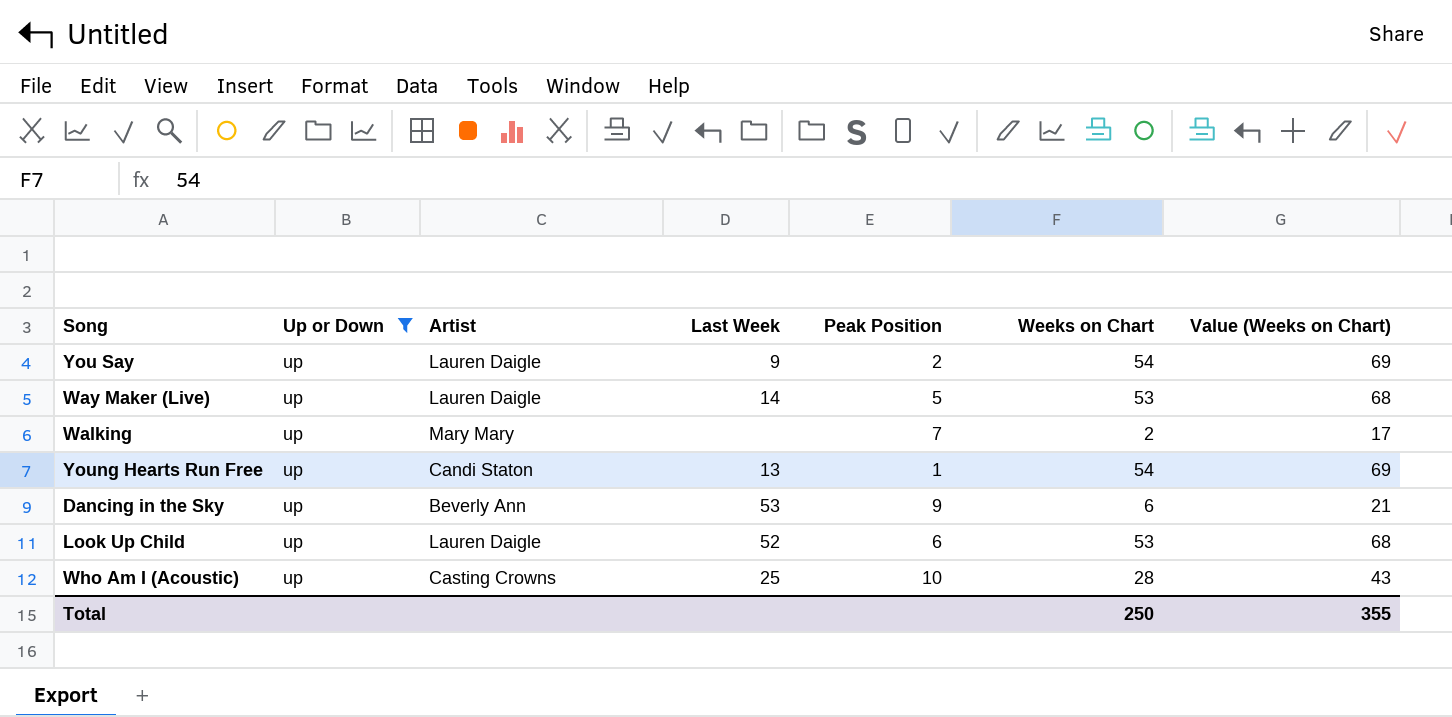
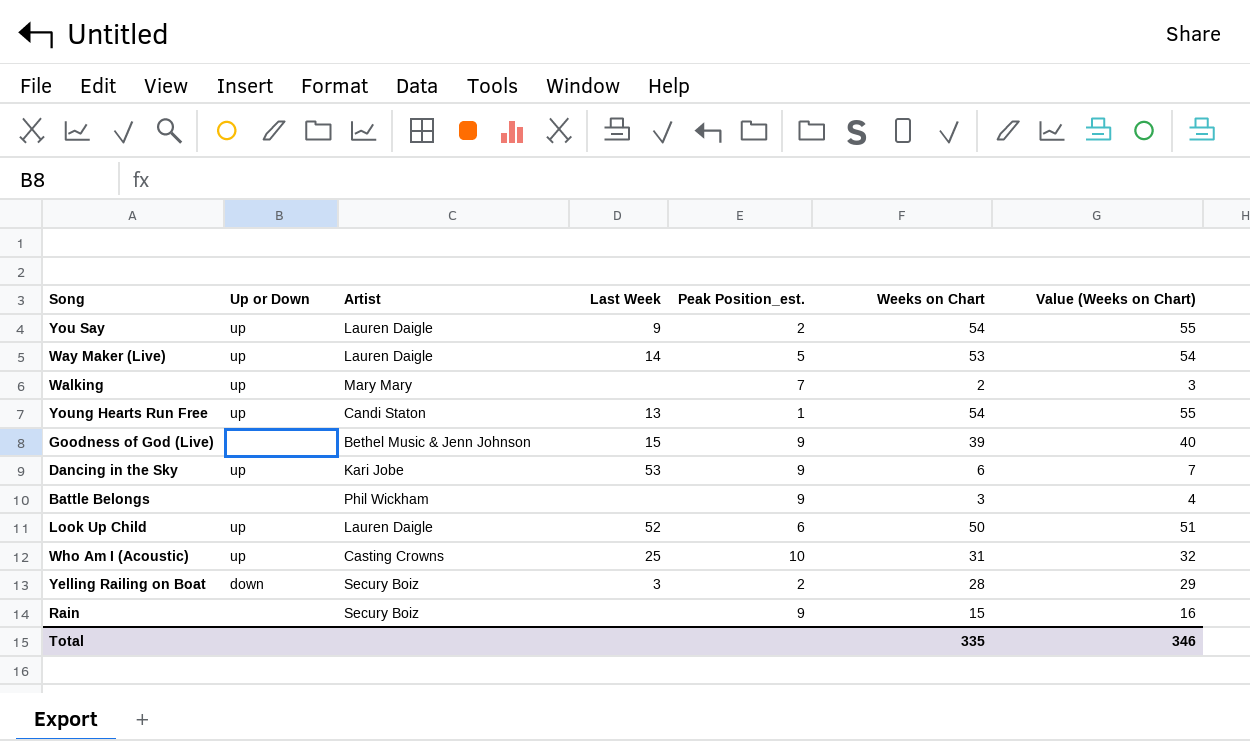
filter: Up or Down = up -> none
column name: Peak Position -> Peak Position_est.
column Value (Weeks on Chart) | formula: [Weeks on Chart] + 15 -> [Weeks on Chart] + 1
Dancing in the Sky | Artist: Beverly Ann -> Kari Jobe
Look Up Child | Weeks on Chart: 53 -> 50
Who Am I (Acoustic) | Weeks on Chart: 28 -> 31
Total | Weeks on Chart: 250 -> 335
Total | Value (Weeks on Chart): 355 -> 346

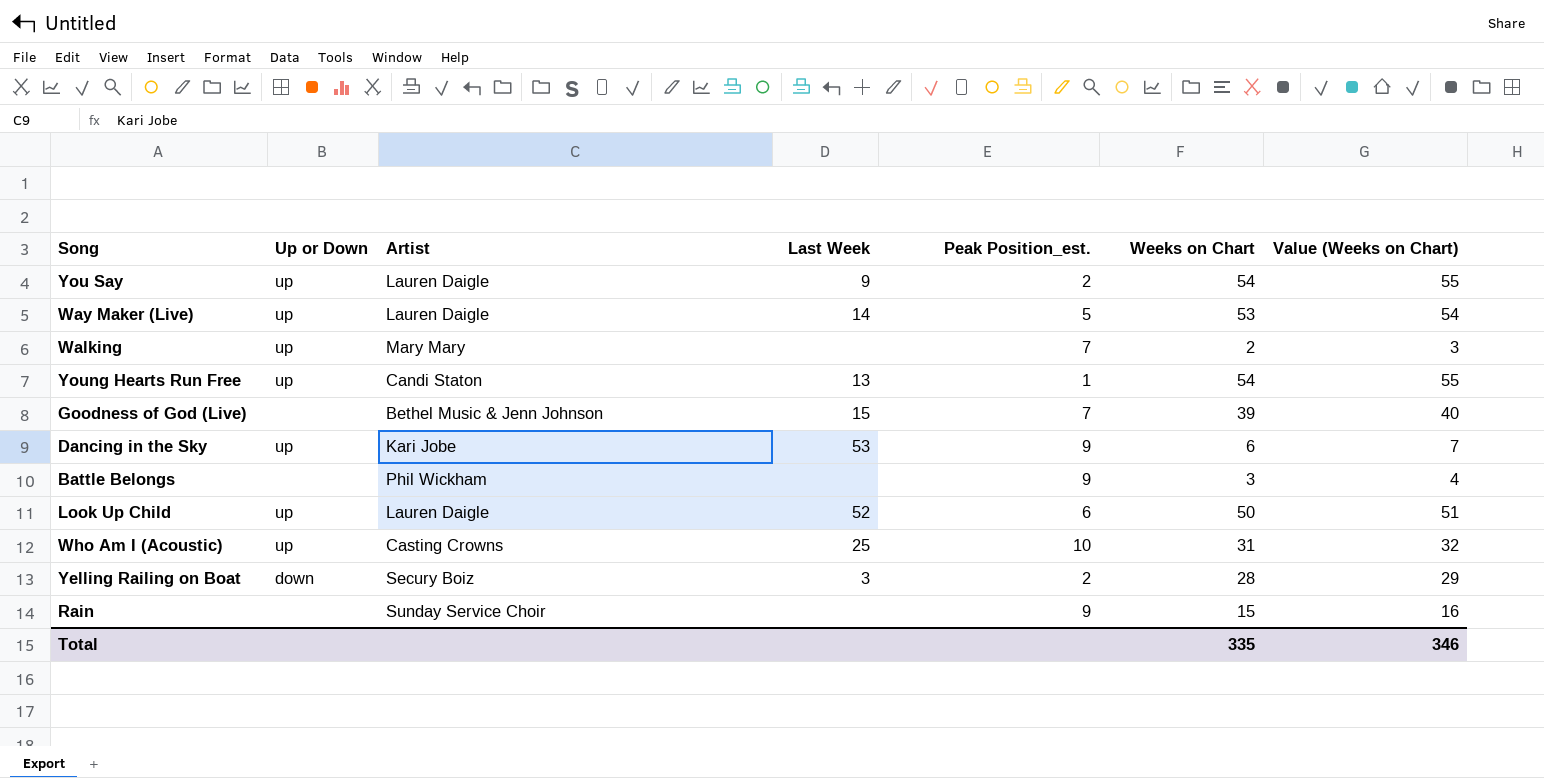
Goodness of God (Live) | Peak Position_est.: 9 -> 7
Rain | Artist: Secury Boiz -> Sunday Service Choir

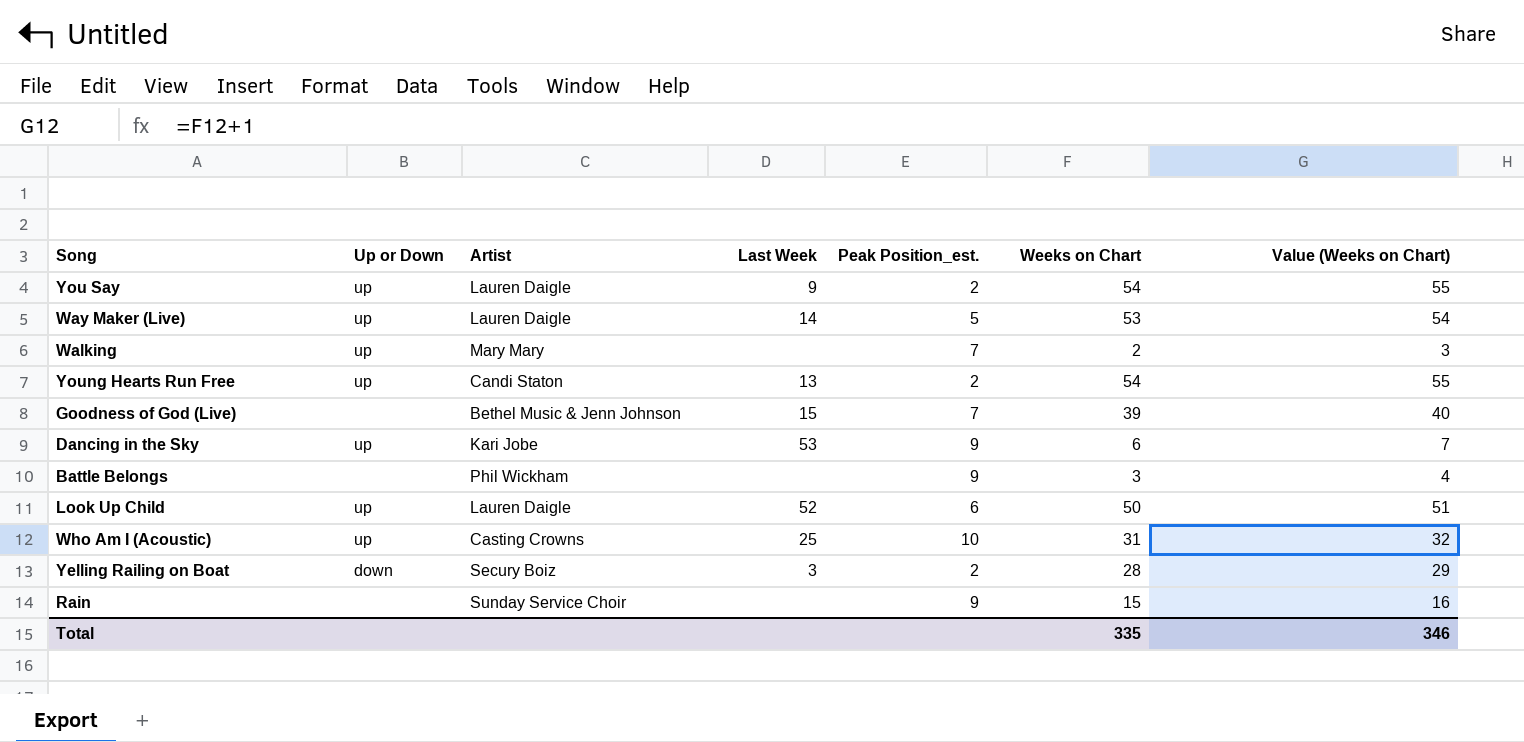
Young Hearts Run Free | Peak Position_est.: 1 -> 2

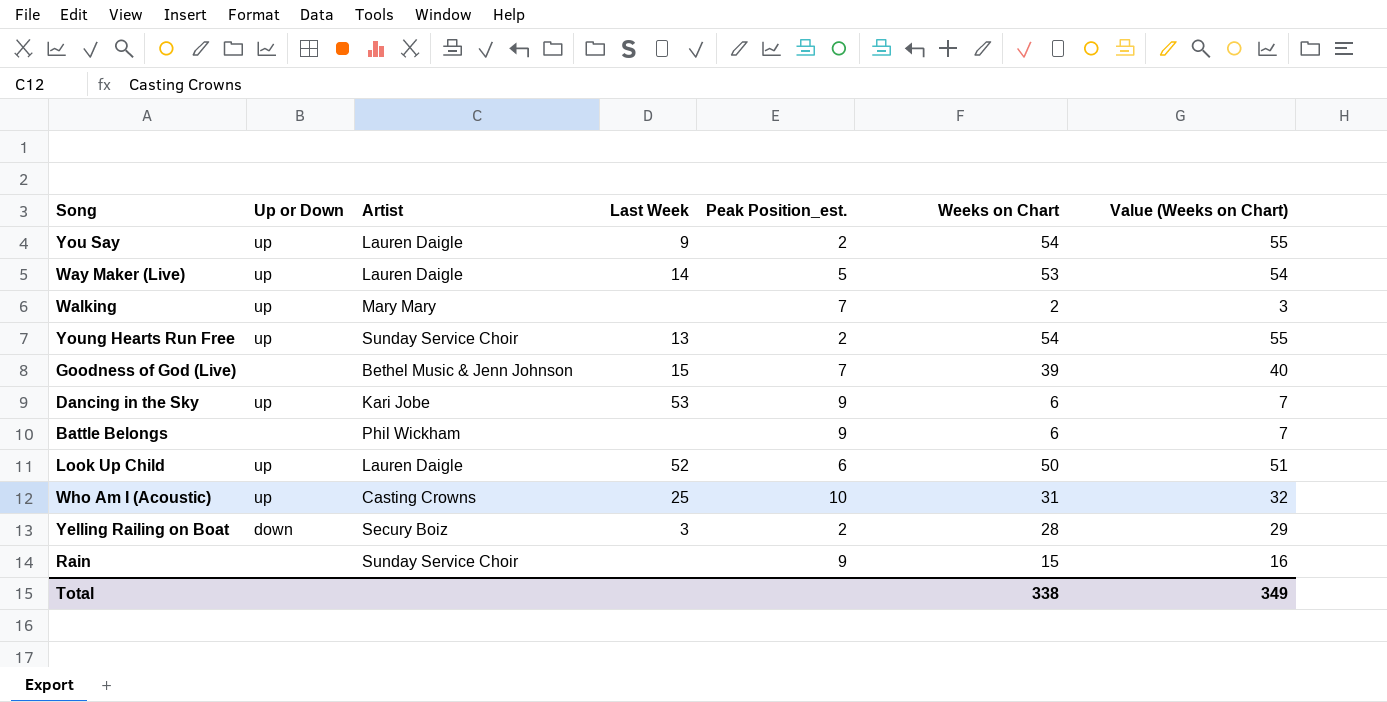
Young Hearts Run Free | Artist: Candi Staton -> Sunday Service Choir
Battle Belongs | Weeks on Chart: 3 -> 6
Battle Belongs | Value (Weeks on Chart): 4 -> 7
Total | Weeks on Chart: 335 -> 338
Total | Value (Weeks on Chart): 346 -> 349

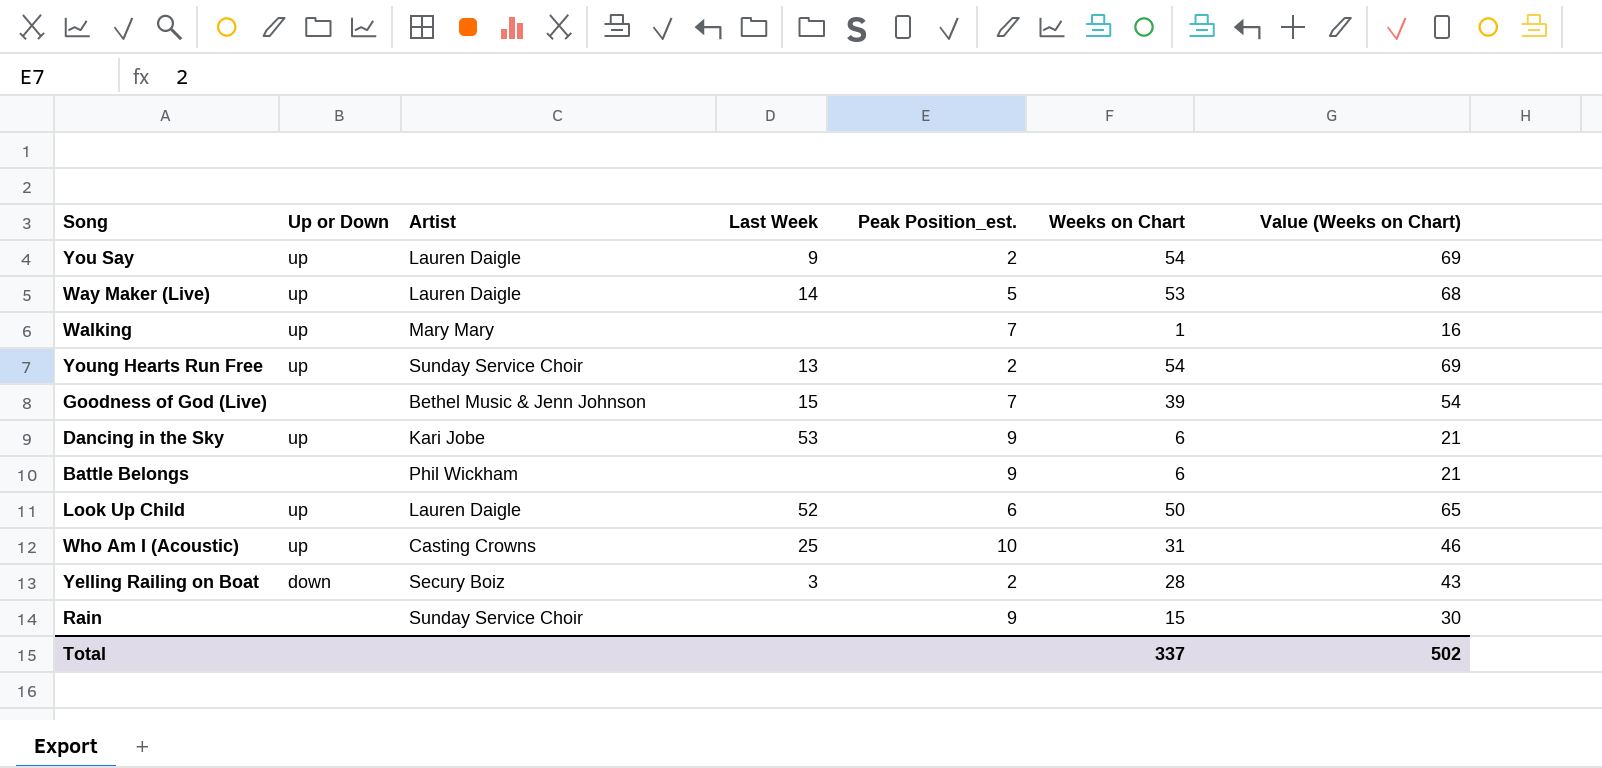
column Value (Weeks on Chart) | formula: [Weeks on Chart] + 1 -> [Weeks on Chart] + 15
Walking | Weeks on Chart: 2 -> 1
Total | Weeks on Chart: 338 -> 337
Total | Value (Weeks on Chart): 349 -> 502

